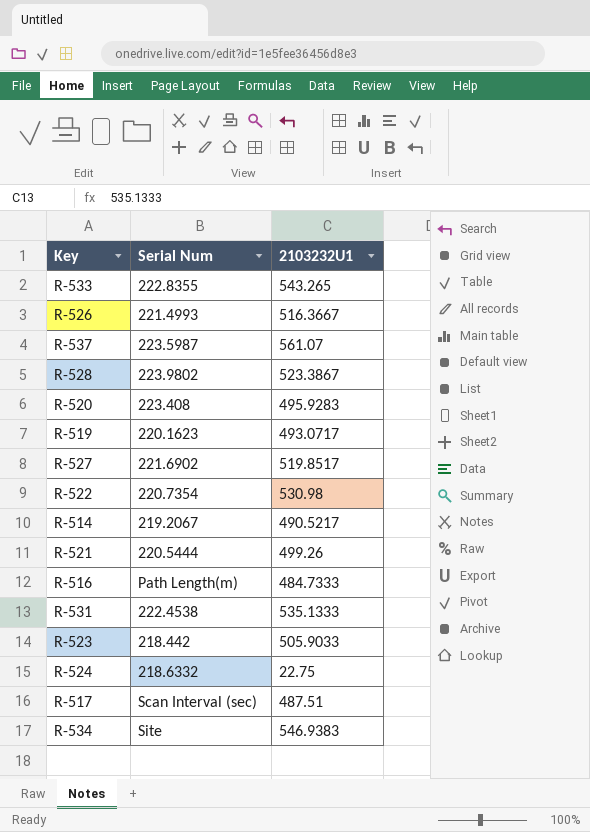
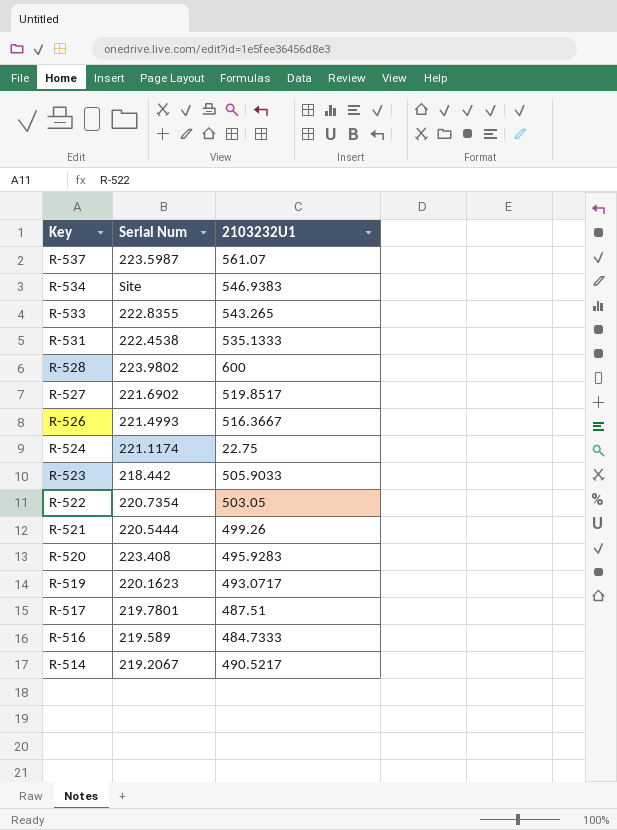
row order: none -> Key descending
R-528 | 2103232U1: 523.3867 -> 600
R-524 | Serial Num: 218.6332 -> 221.1174
R-522 | 2103232U1: 530.98 -> 503.05
R-517 | Serial Num: Scan Interval (sec) -> 219.7801
R-516 | Serial Num: Path Length(m) -> 219.589

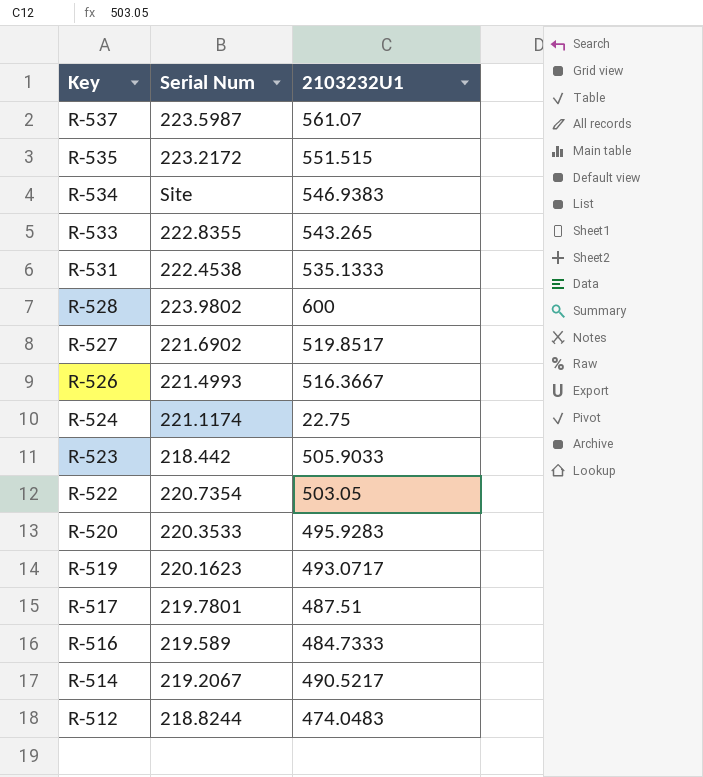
row R-521: 220.5444 | 499.26 -> none
row R-535: none -> 223.2172 | 551.515
R-520 | Serial Num: 223.408 -> 220.3533
row R-512: none -> 218.8244 | 474.0483

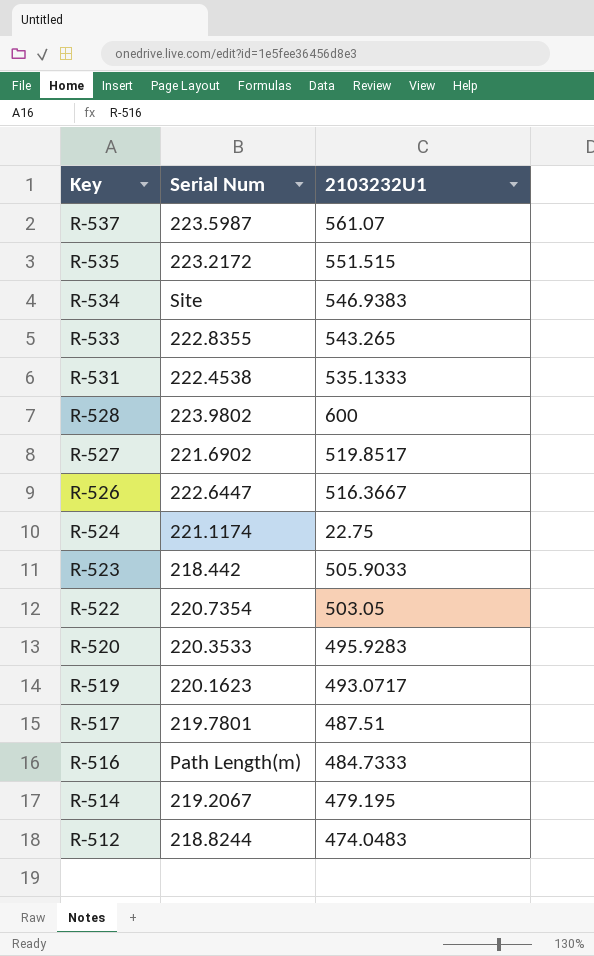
R-526 | Serial Num: 221.4993 -> 222.6447
R-516 | Serial Num: 219.589 -> Path Length(m)
R-514 | 2103232U1: 490.5217 -> 479.195

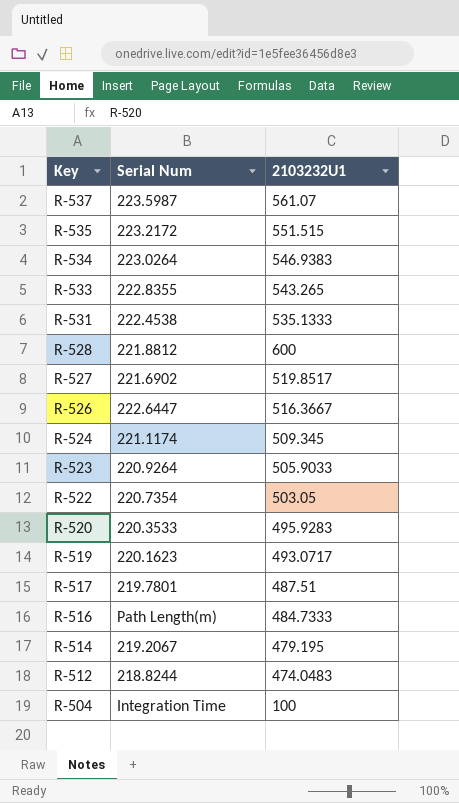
R-534 | Serial Num: Site -> 223.0264
R-528 | Serial Num: 223.9802 -> 221.8812
R-524 | 2103232U1: 22.75 -> 509.345
R-523 | Serial Num: 218.442 -> 220.9264
row R-504: none -> Integration Time | 100

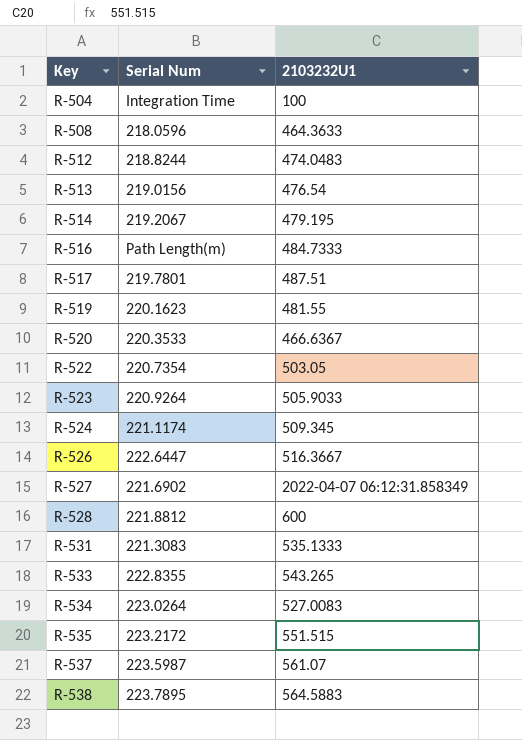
row order: Key descending -> Key ascending
row R-508: none -> 218.0596 | 464.3633
row R-513: none -> 219.0156 | 476.54
R-519 | 2103232U1: 493.0717 -> 481.55
R-520 | 2103232U1: 495.9283 -> 466.6367
R-527 | 2103232U1: 519.8517 -> 2022-04-07 06:12:31.858349
R-531 | Serial Num: 222.4538 -> 221.3083
R-534 | 2103232U1: 546.9383 -> 527.0083
row R-538: none -> 223.7895 | 564.5883

